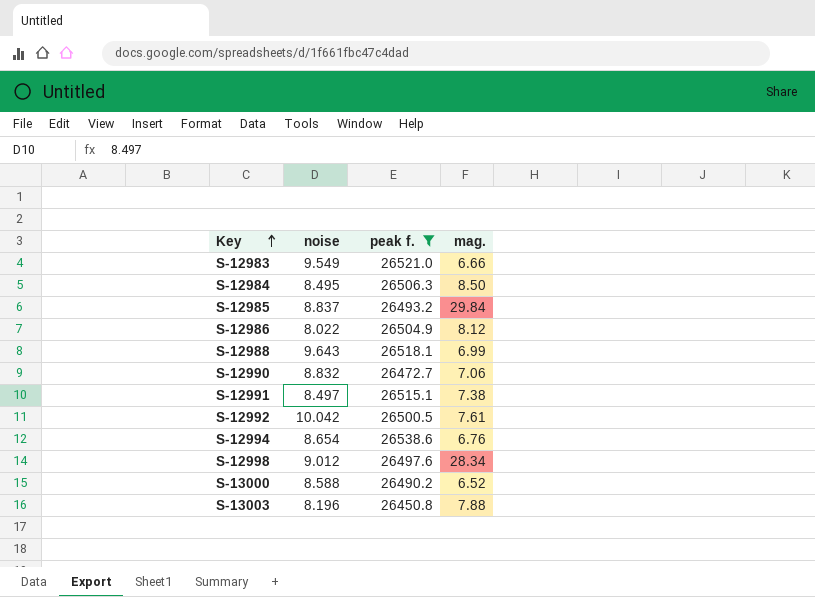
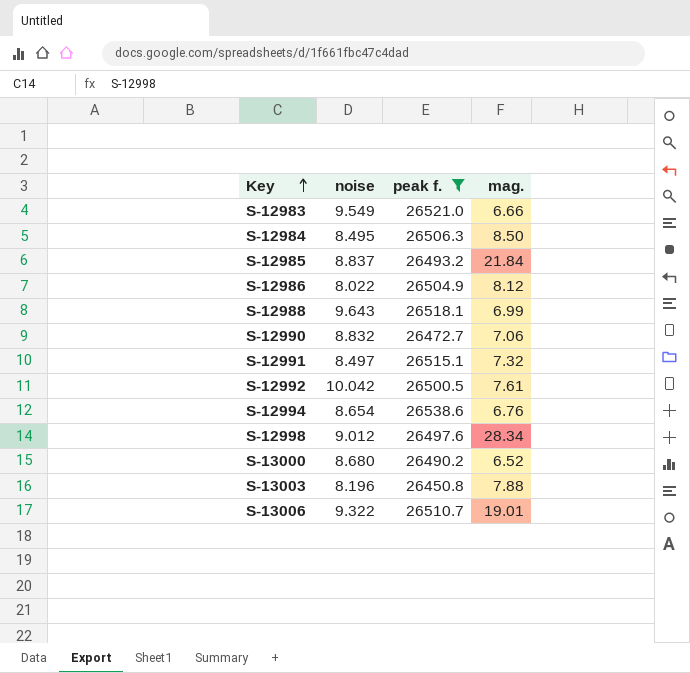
S-12985 | mag.: 29.84 -> 21.84
S-12991 | mag.: 7.38 -> 7.32
S-13000 | noise: 8.588 -> 8.680
row S-13006: none -> 9.322 | 26510.7 | 19.01

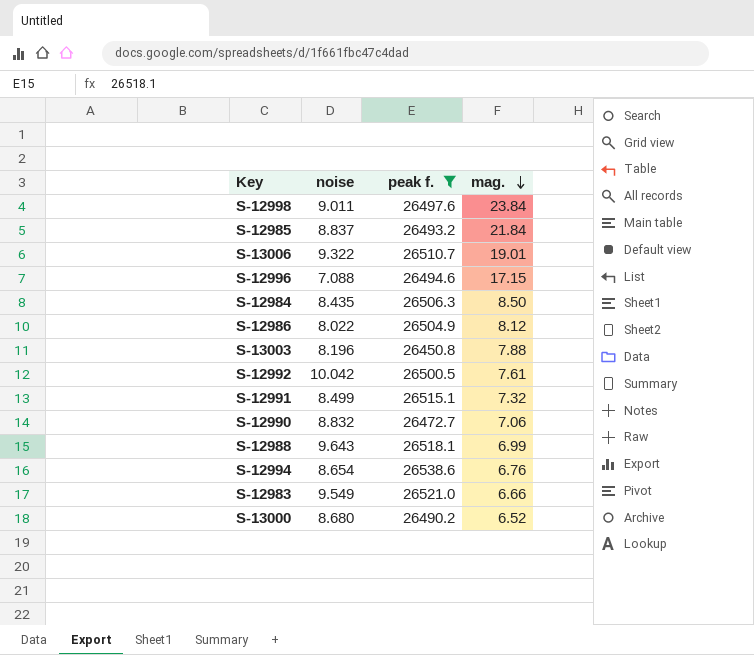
row order: Key ascending -> mag. descending
S-12998 | noise: 9.012 -> 9.011
S-12998 | mag.: 28.34 -> 23.84
row S-12996: none -> 7.088 | 26494.6 | 17.15
S-12984 | noise: 8.495 -> 8.435
S-12991 | noise: 8.497 -> 8.499

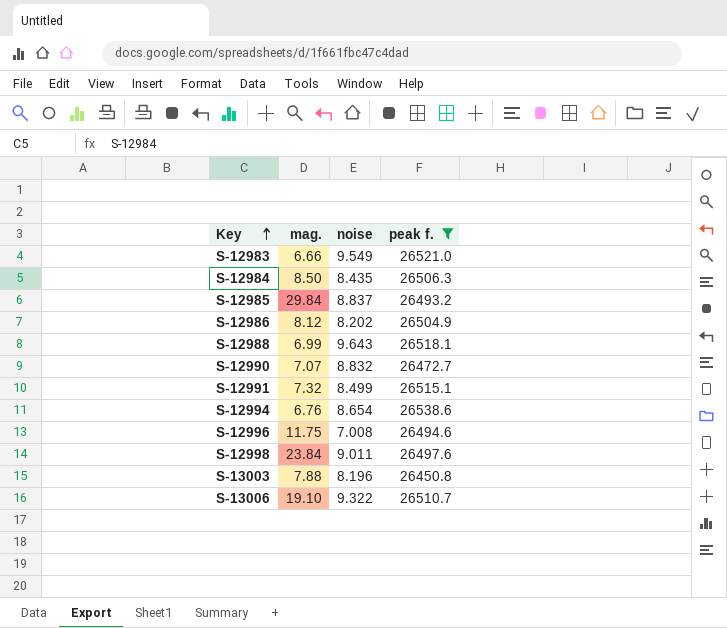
row order: mag. descending -> Key ascending
column mag. | position: 4 -> 2
row S-12992: 10.042 | 26500.5 | 7.61 -> none
row S-13000: 8.680 | 26490.2 | 6.52 -> none
S-12985 | mag.: 21.84 -> 29.84
S-12986 | noise: 8.022 -> 8.202
S-12990 | mag.: 7.06 -> 7.07
S-12996 | mag.: 17.15 -> 11.75
S-12996 | noise: 7.088 -> 7.008
S-13006 | mag.: 19.01 -> 19.10

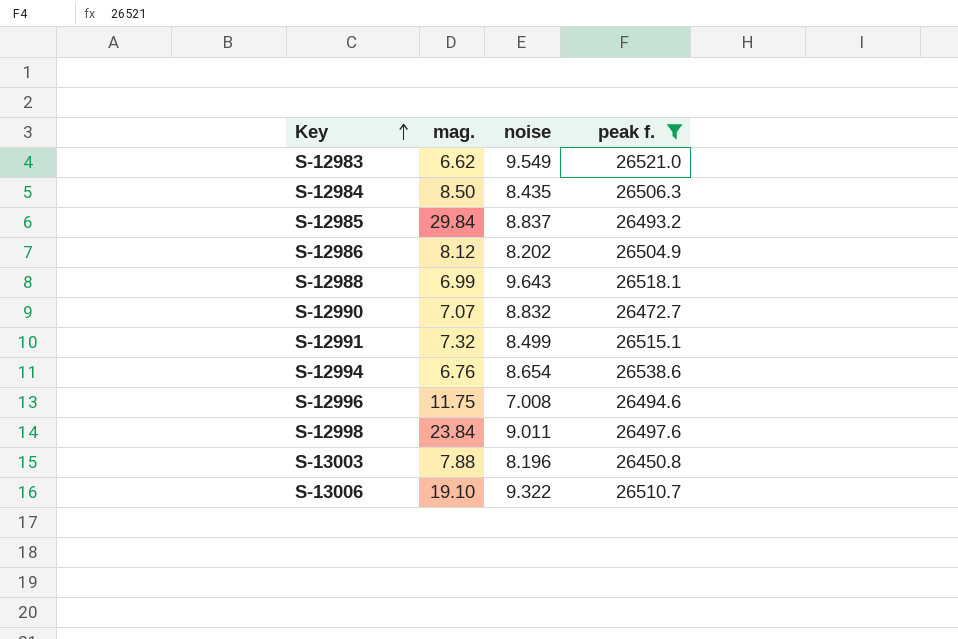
S-12983 | mag.: 6.66 -> 6.62

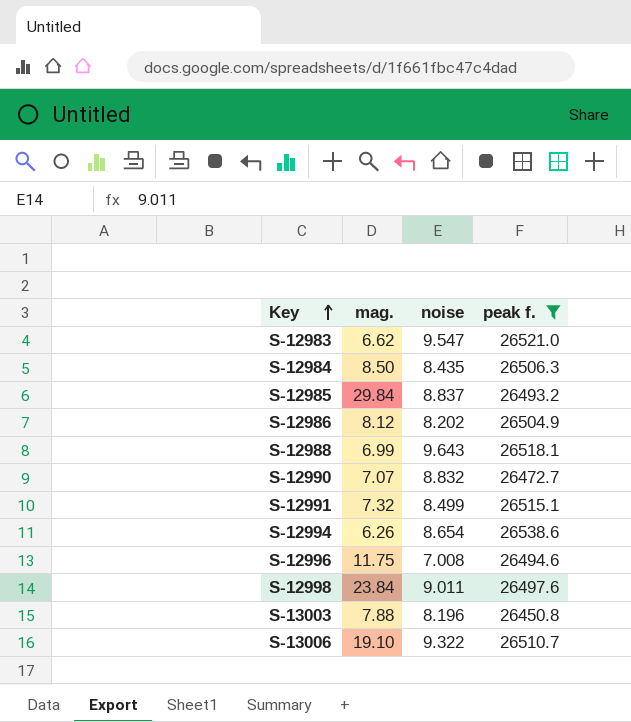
S-12983 | noise: 9.549 -> 9.547
S-12994 | mag.: 6.76 -> 6.26

